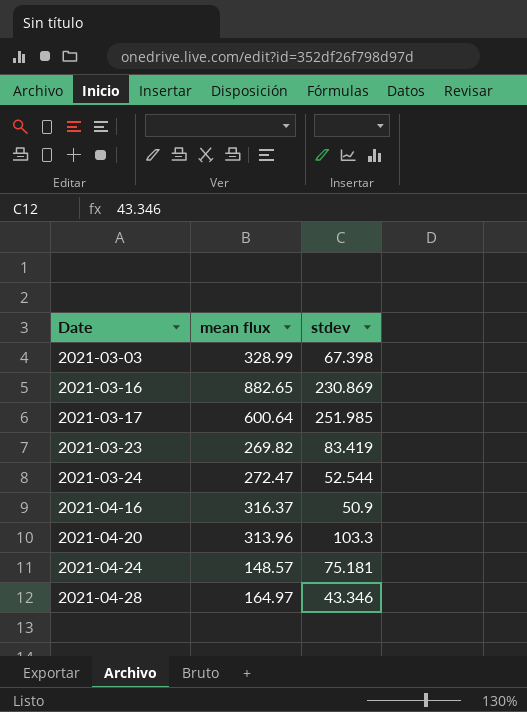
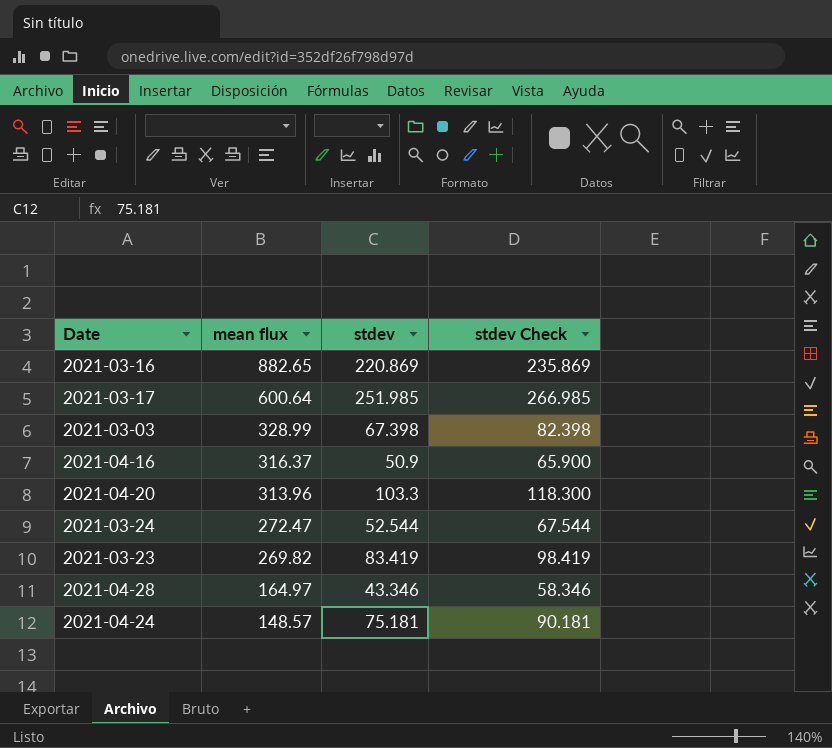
row order: Date ascending -> mean flux descending
column stdev Check | formula: none -> [stdev] + 15
2021-03-16 | stdev: 230.869 -> 220.869

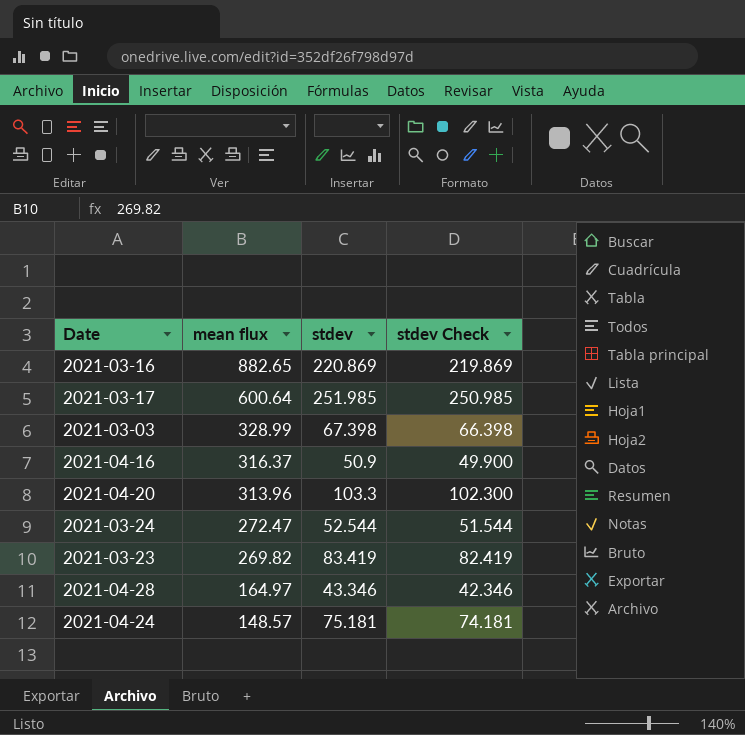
column stdev Check | formula: [stdev] + 15 -> [stdev] - 1

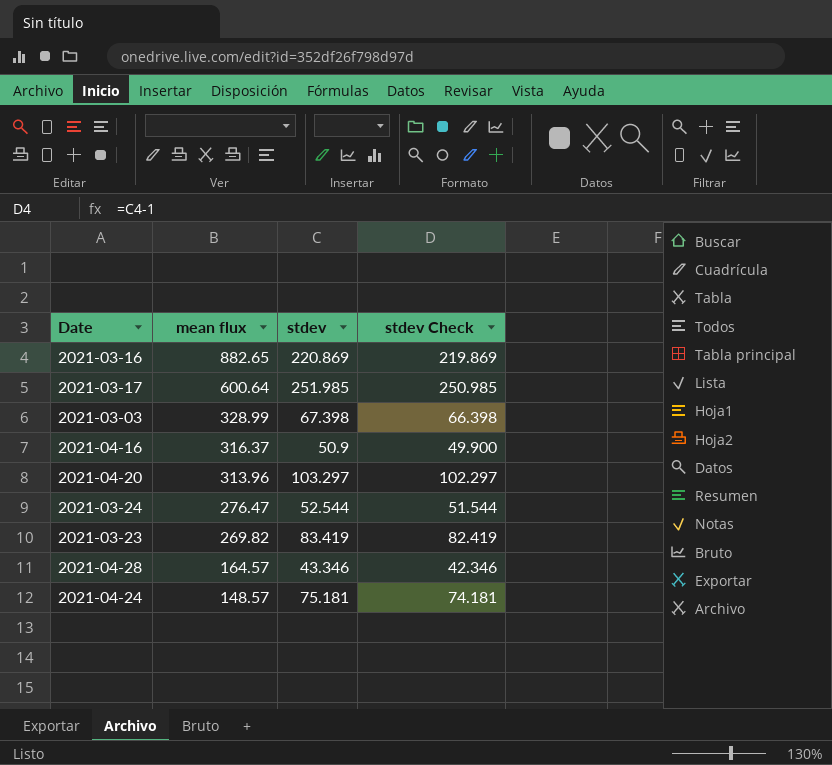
2021-04-20 | stdev: 103.3 -> 103.297
2021-04-20 | stdev Check: 102.300 -> 102.297
2021-03-24 | mean flux: 272.47 -> 276.47
2021-04-28 | mean flux: 164.97 -> 164.57

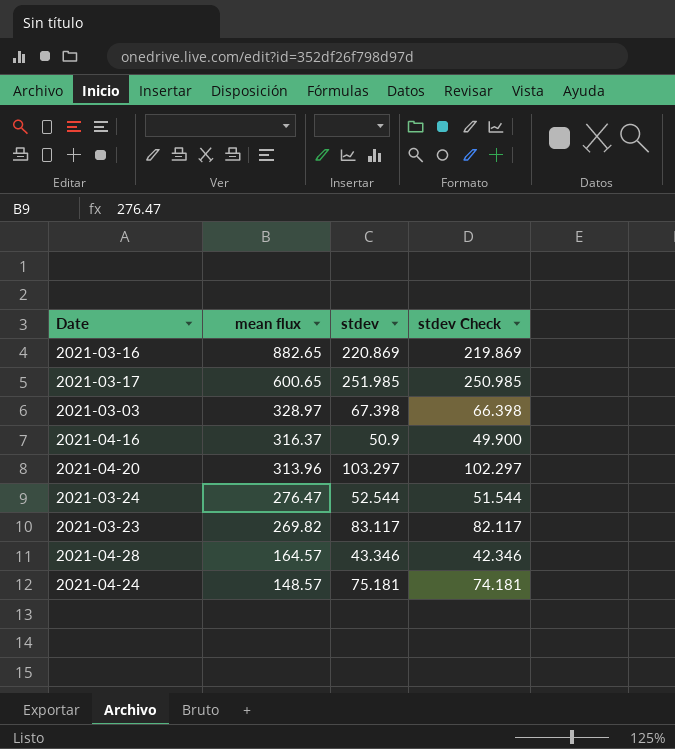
2021-03-17 | mean flux: 600.64 -> 600.65
2021-03-03 | mean flux: 328.99 -> 328.97
2021-03-23 | stdev: 83.419 -> 83.117
2021-03-23 | stdev Check: 82.419 -> 82.117

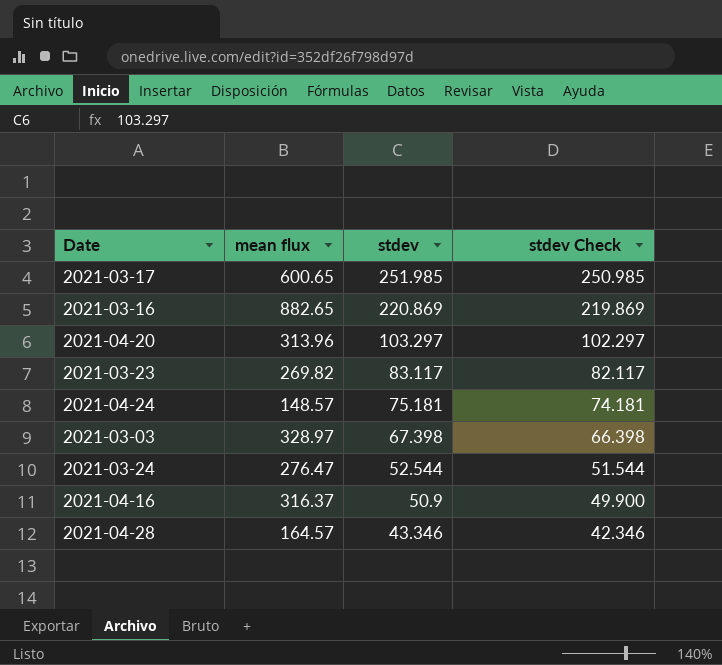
row order: mean flux descending -> stdev descending

